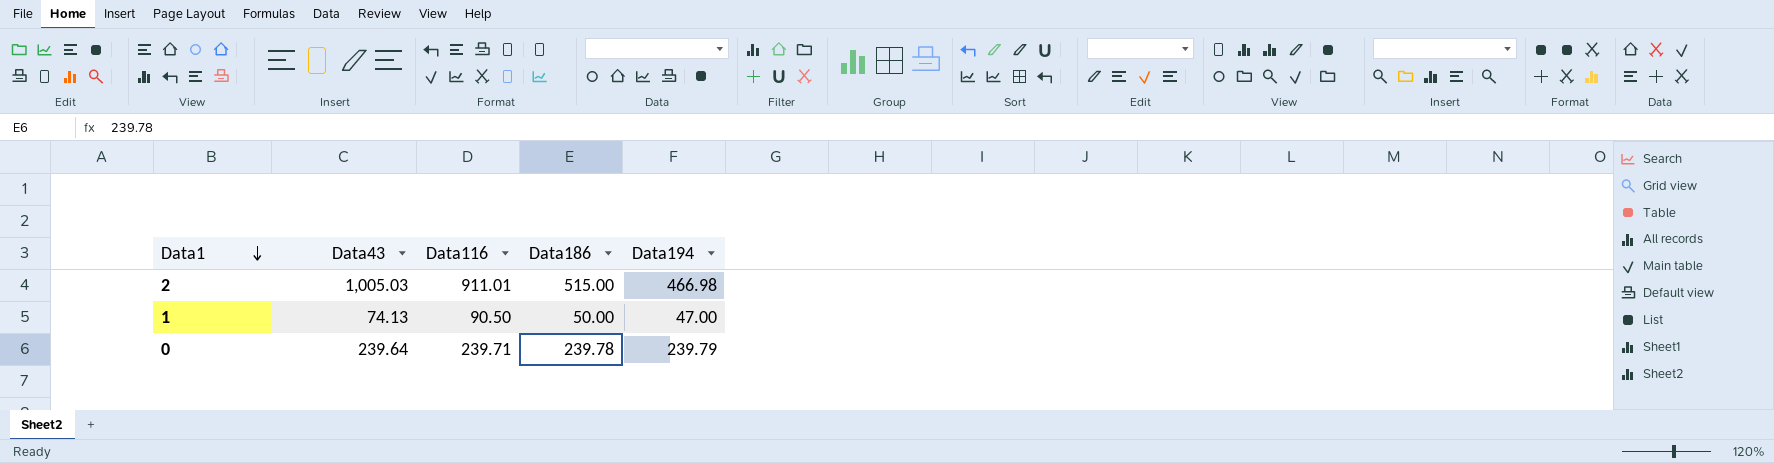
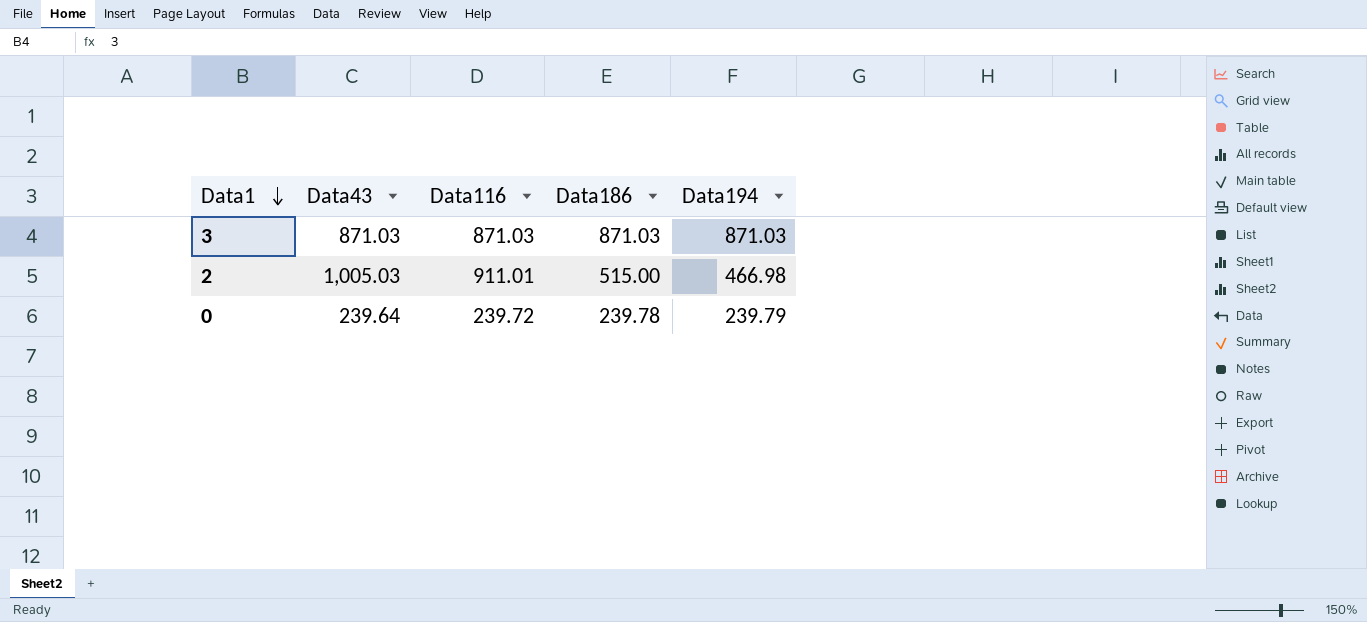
row 1: 74.13 | 90.50 | 50.00 | 47.00 -> none
row 3: none -> 871.03 | 871.03 | 871.03 | 871.03
0 | Data116: 239.71 -> 239.72

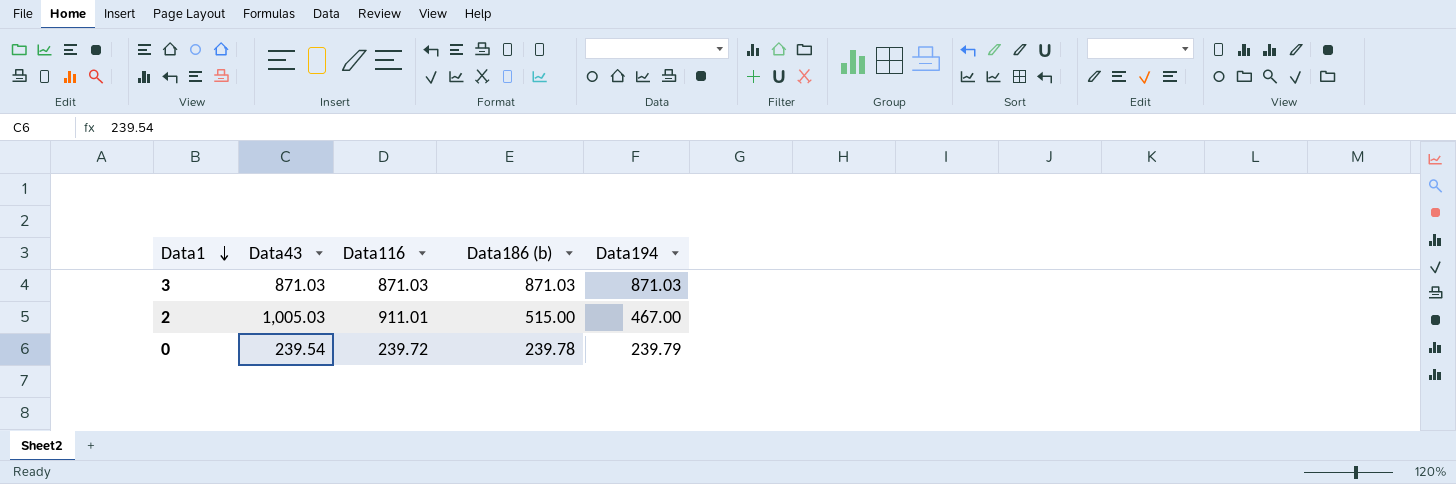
column name: Data186 -> Data186 (b)
2 | Data194: 466.98 -> 467.00
0 | Data43: 239.64 -> 239.54

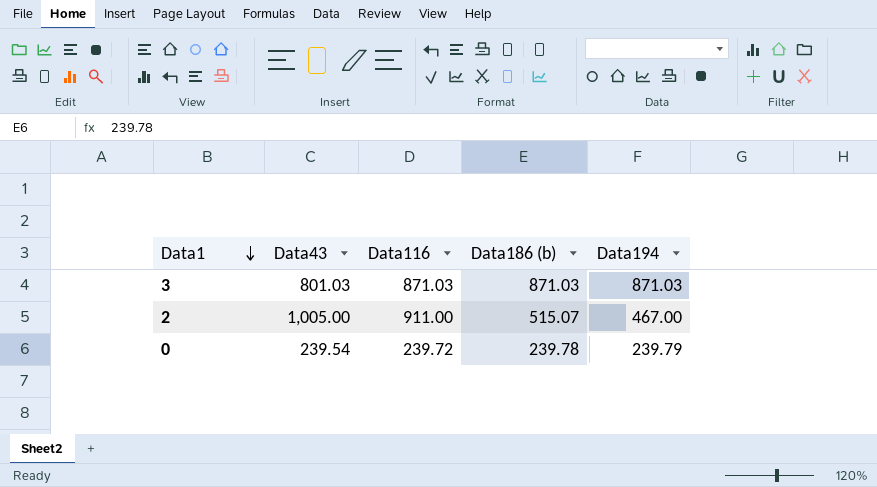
3 | Data43: 871.03 -> 801.03
2 | Data43: 1,005.03 -> 1,005.00
2 | Data116: 911.01 -> 911.00
2 | Data186 (b): 515.00 -> 515.07

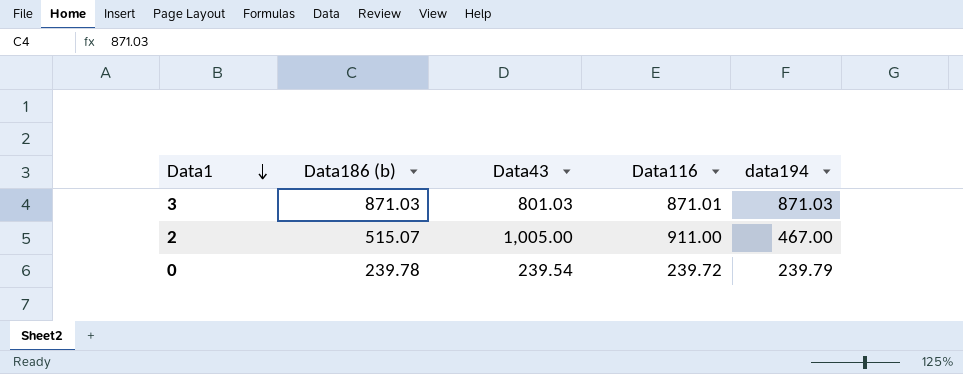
column Data186 (b) | position: 4 -> 2
column name: Data194 -> data194
3 | Data116: 871.03 -> 871.01

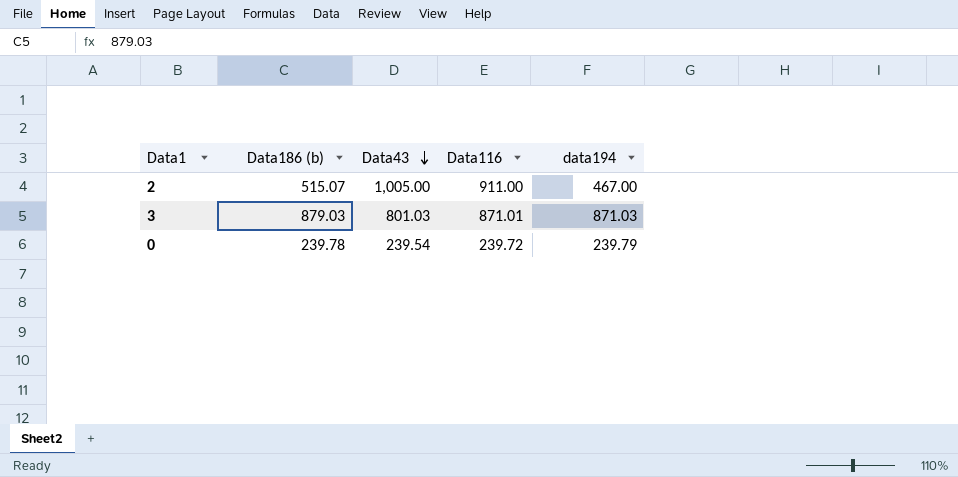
row order: Data1 descending -> Data43 descending
3 | Data186 (b): 871.03 -> 879.03

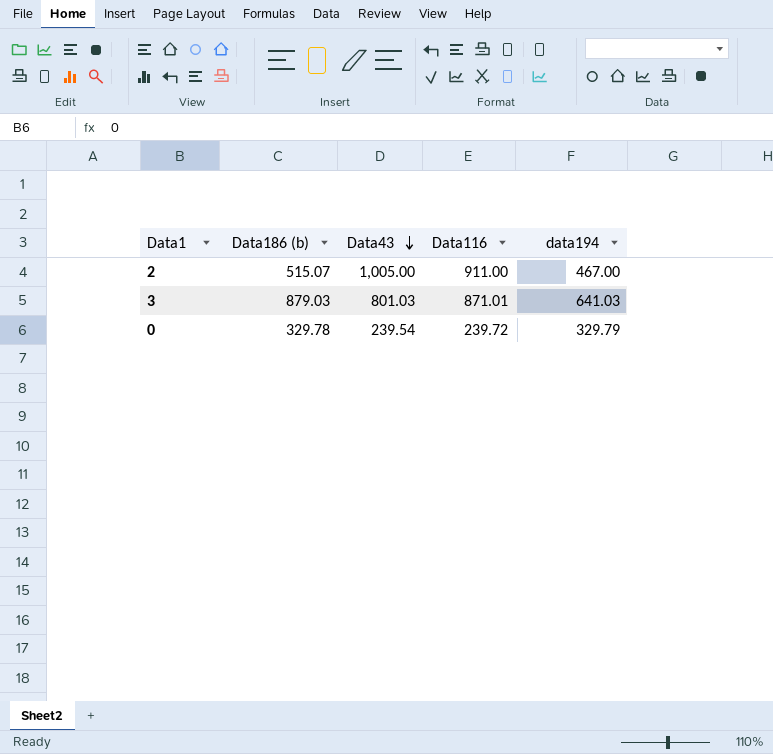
3 | data194: 871.03 -> 641.03
0 | Data186 (b): 239.78 -> 329.78
0 | data194: 239.79 -> 329.79

